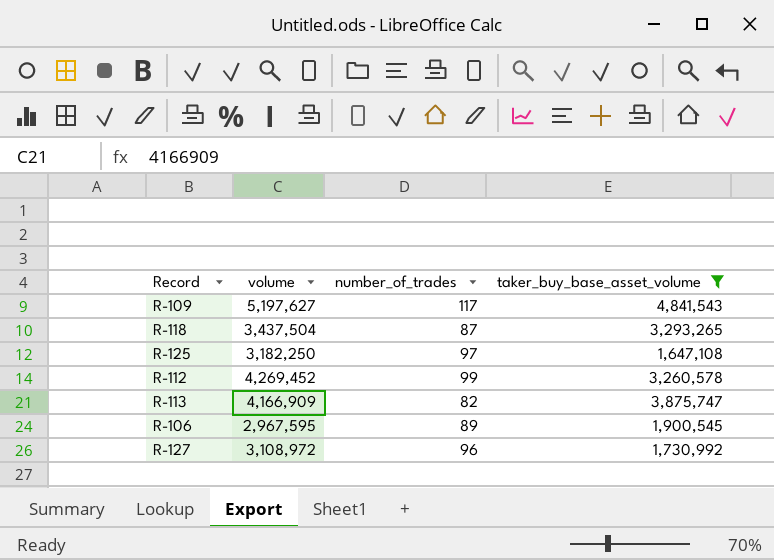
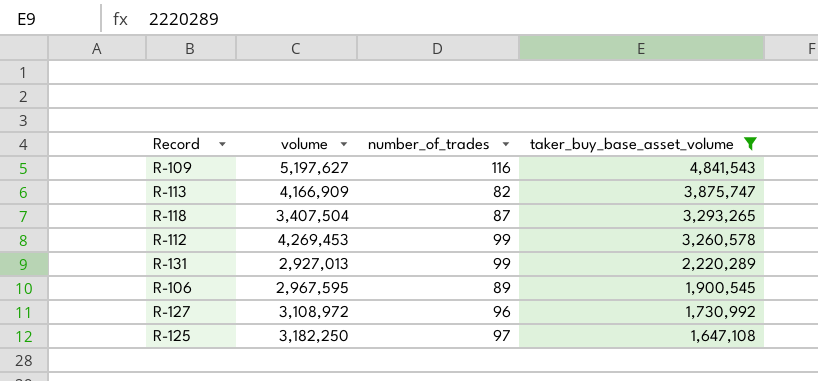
row order: none -> taker_buy_base_asset_volume descending
R-109 | number_of_trades: 117 -> 116
R-118 | volume: 3,437,504 -> 3,407,504
R-112 | volume: 4,269,452 -> 4,269,453
row R-131: none -> 2,927,013 | 99 | 2,220,289

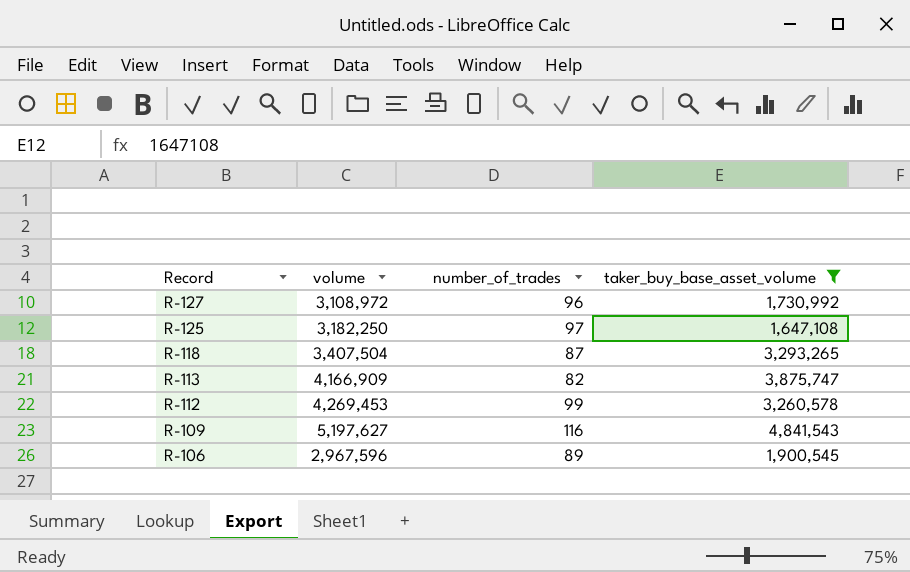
row order: taker_buy_base_asset_volume descending -> Record descending
row R-131: 2,927,013 | 99 | 2,220,289 -> none
R-106 | volume: 2,967,595 -> 2,967,596

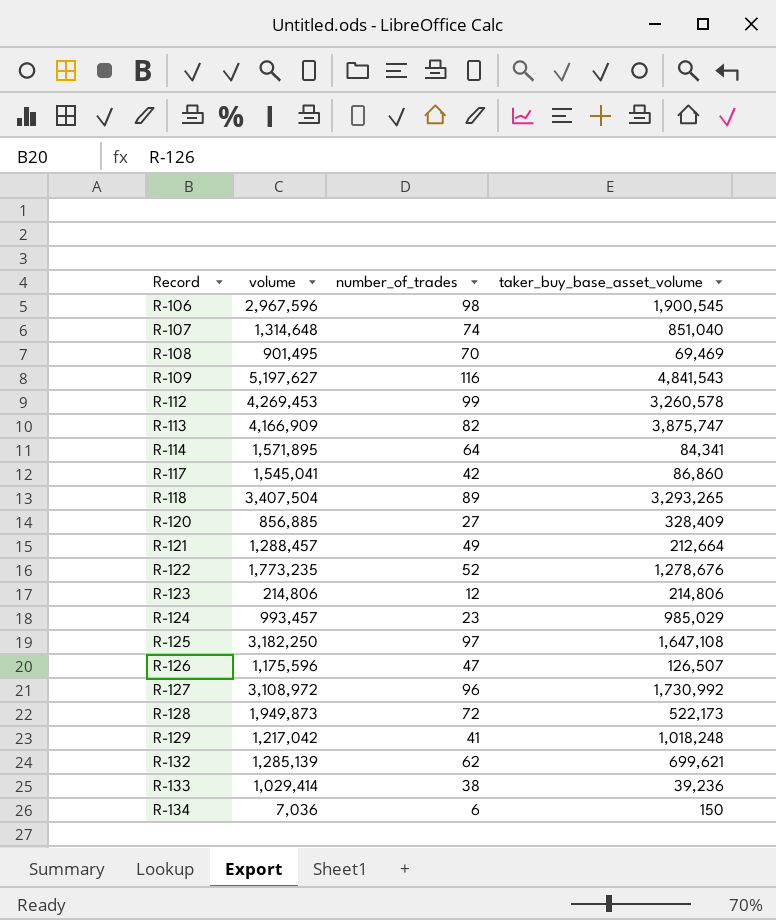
filter: taker_buy_base_asset_volume >= 1,647,108 -> none
row order: Record descending -> Record ascending
R-106 | number_of_trades: 89 -> 98
R-118 | number_of_trades: 87 -> 89

